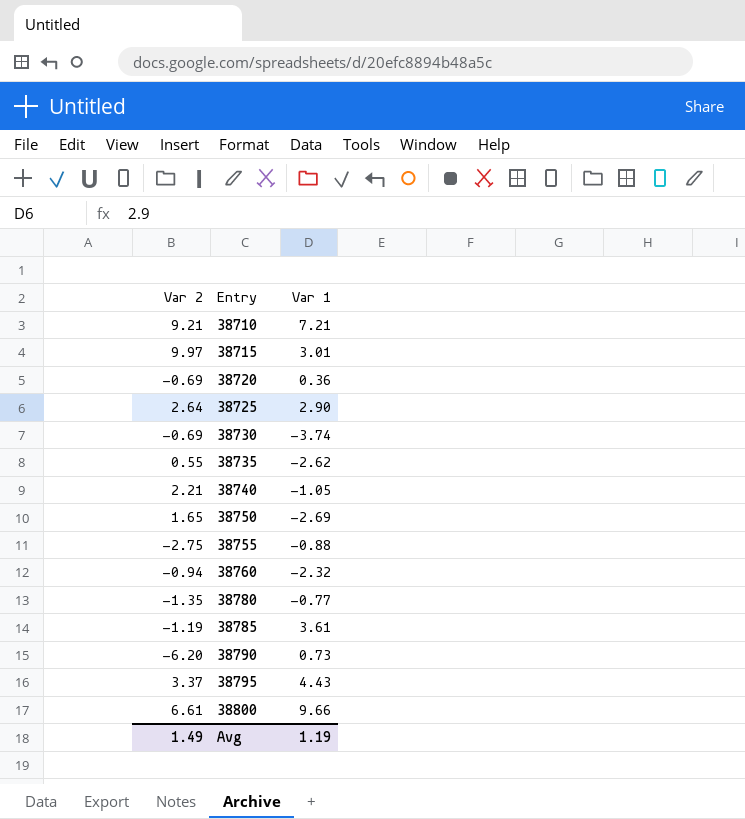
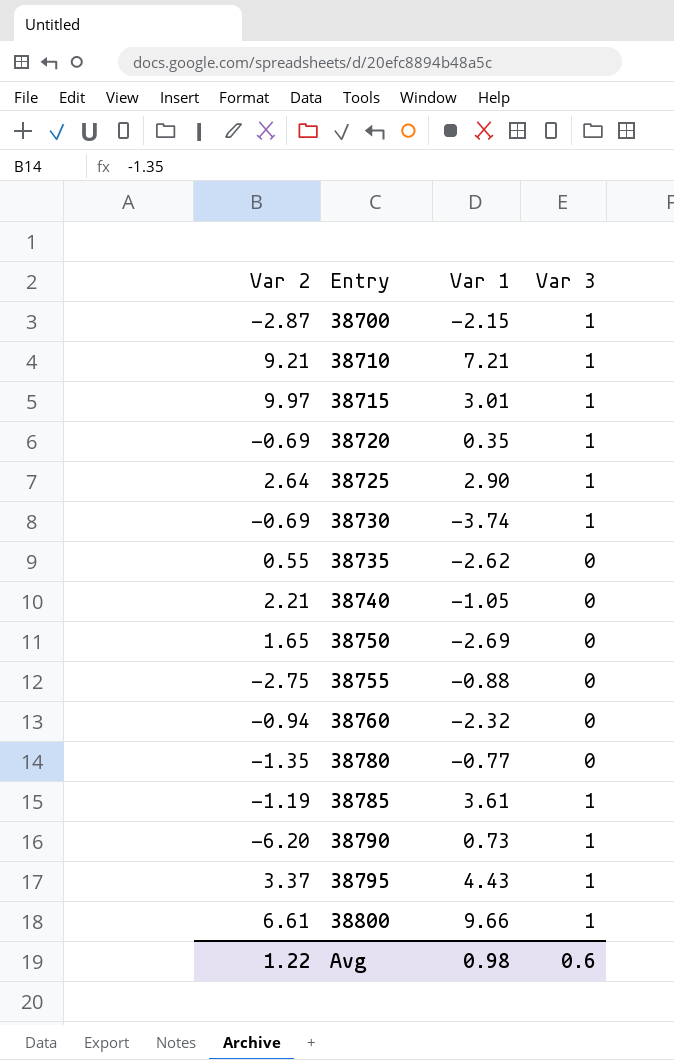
column Var 3 | position: none -> 4
row 38700: none -> -2.87 | -2.15 | 1
38720 | Var 1: 0.36 -> 0.35
Avg | Var 2: 1.49 -> 1.22
Avg | Var 1: 1.19 -> 0.98

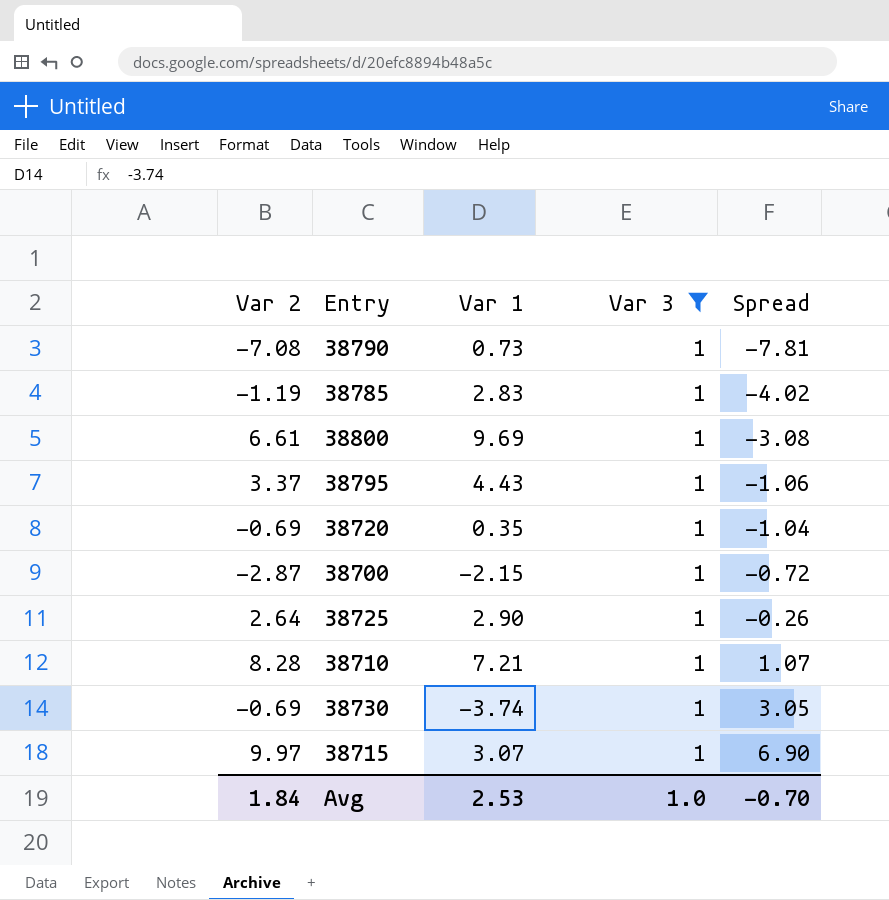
filter: none -> Var 3 = 1
row order: Entry ascending -> Spread ascending
column Spread | formula: none -> [Var 2] - [Var 1]
38790 | Var 2: -6.20 -> -7.08
38785 | Var 1: 3.61 -> 2.83
38800 | Var 1: 9.66 -> 9.69
38710 | Var 2: 9.21 -> 8.28
38715 | Var 1: 3.01 -> 3.07
Avg | Var 2: 1.22 -> 1.84
Avg | Var 1: 0.98 -> 2.53
Avg | Var 3: 0.6 -> 1.0

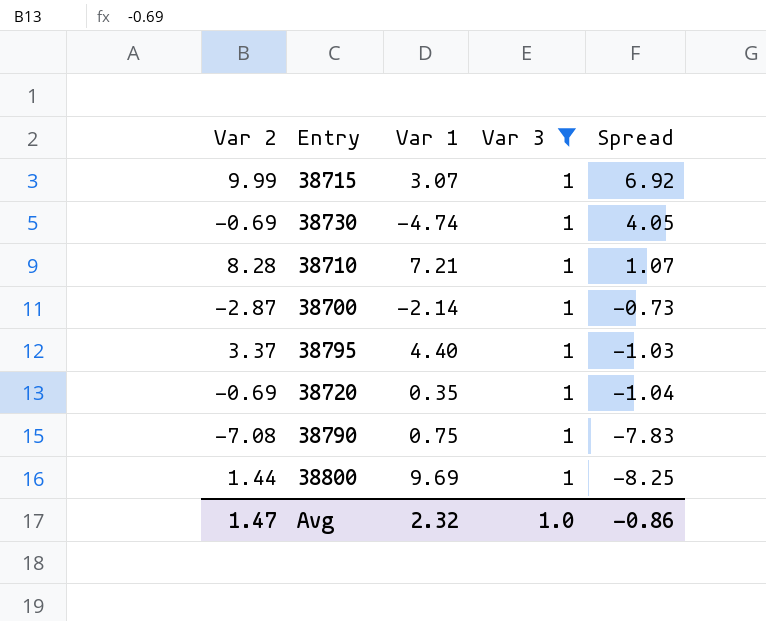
row order: Spread ascending -> Spread descending
row 38785: -1.19 | 2.83 | 1 | -4.02 -> none
row 38725: 2.64 | 2.90 | 1 | -0.26 -> none
38715 | Var 2: 9.97 -> 9.99
38715 | Spread: 6.90 -> 6.92
38730 | Var 1: -3.74 -> -4.74
38730 | Spread: 3.05 -> 4.05
38700 | Var 1: -2.15 -> -2.14
38700 | Spread: -0.72 -> -0.73
38795 | Var 1: 4.43 -> 4.40
38795 | Spread: -1.06 -> -1.03
38790 | Var 1: 0.73 -> 0.75
38790 | Spread: -7.81 -> -7.83
38800 | Var 2: 6.61 -> 1.44
38800 | Spread: -3.08 -> -8.25
Avg | Var 2: 1.84 -> 1.47
Avg | Var 1: 2.53 -> 2.32
Avg | Spread: -0.70 -> -0.86

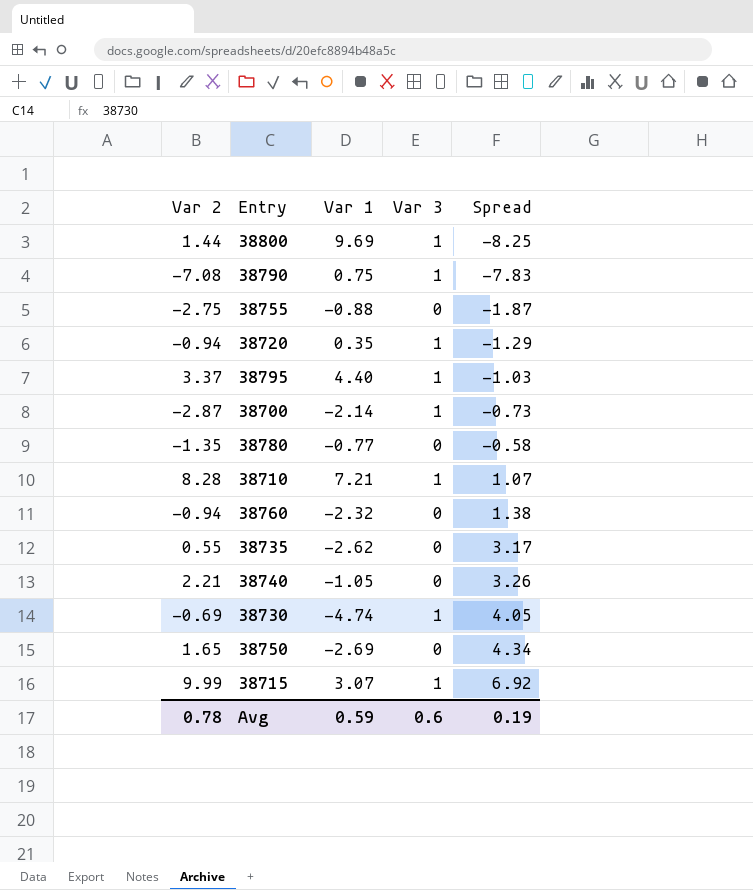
filter: Var 3 = 1 -> none
row order: Spread descending -> Spread ascending
38720 | Var 2: -0.69 -> -0.94
38720 | Spread: -1.04 -> -1.29
Avg | Var 2: 1.47 -> 0.78
Avg | Var 1: 2.32 -> 0.59
Avg | Var 3: 1.0 -> 0.6
Avg | Spread: -0.86 -> 0.19

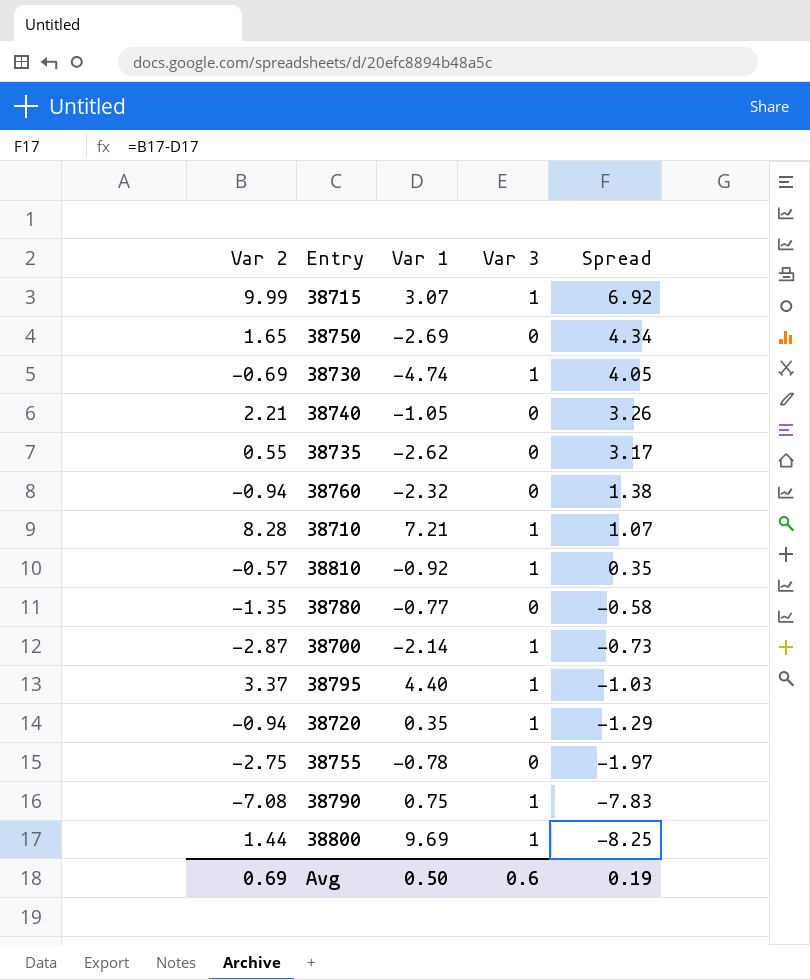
row order: Spread ascending -> Spread descending
row 38810: none -> -0.57 | -0.92 | 1 | 0.35
38755 | Var 1: -0.88 -> -0.78
38755 | Spread: -1.87 -> -1.97
Avg | Var 2: 0.78 -> 0.69
Avg | Var 1: 0.59 -> 0.50

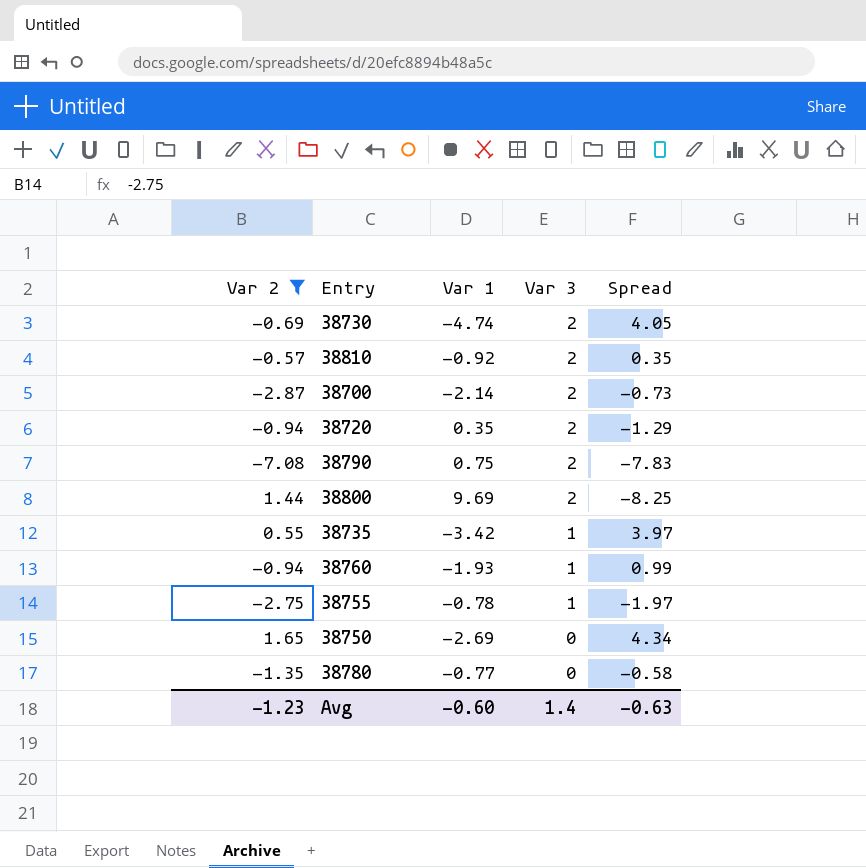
filter: none -> Var 2 <= 1.65
row order: Spread descending -> Var 3 descending
38730 | Var 3: 1 -> 2
38810 | Var 3: 1 -> 2
38700 | Var 3: 1 -> 2
38720 | Var 3: 1 -> 2
38790 | Var 3: 1 -> 2
38800 | Var 3: 1 -> 2
38735 | Var 1: -2.62 -> -3.42
38735 | Var 3: 0 -> 1
38735 | Spread: 3.17 -> 3.97
38760 | Var 1: -2.32 -> -1.93
38760 | Var 3: 0 -> 1
38760 | Spread: 1.38 -> 0.99
38755 | Var 3: 0 -> 1
Avg | Var 2: 0.69 -> -1.23
Avg | Var 1: 0.50 -> -0.60
Avg | Var 3: 0.6 -> 1.4
Avg | Spread: 0.19 -> -0.63

